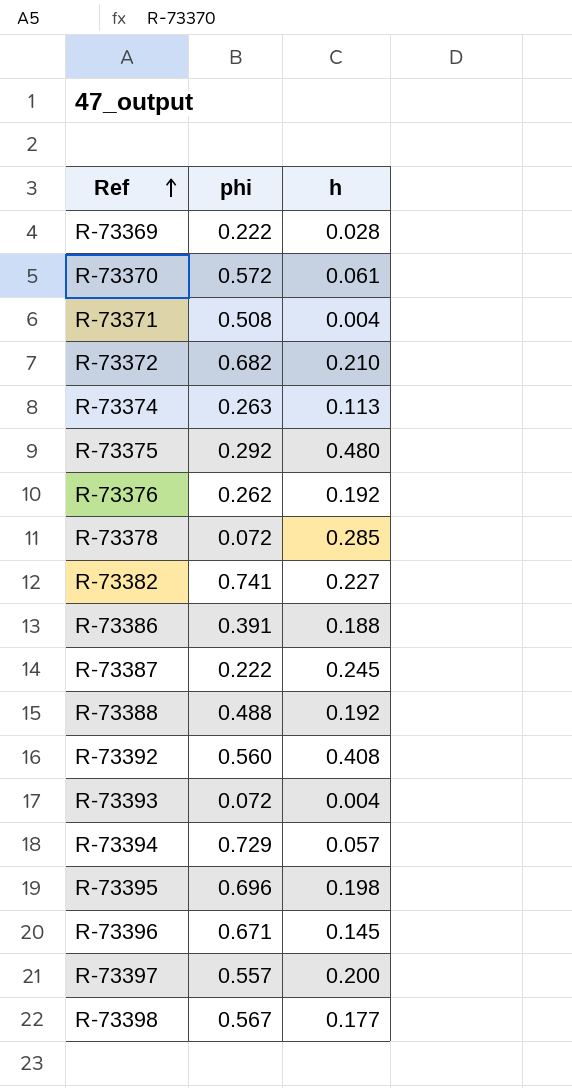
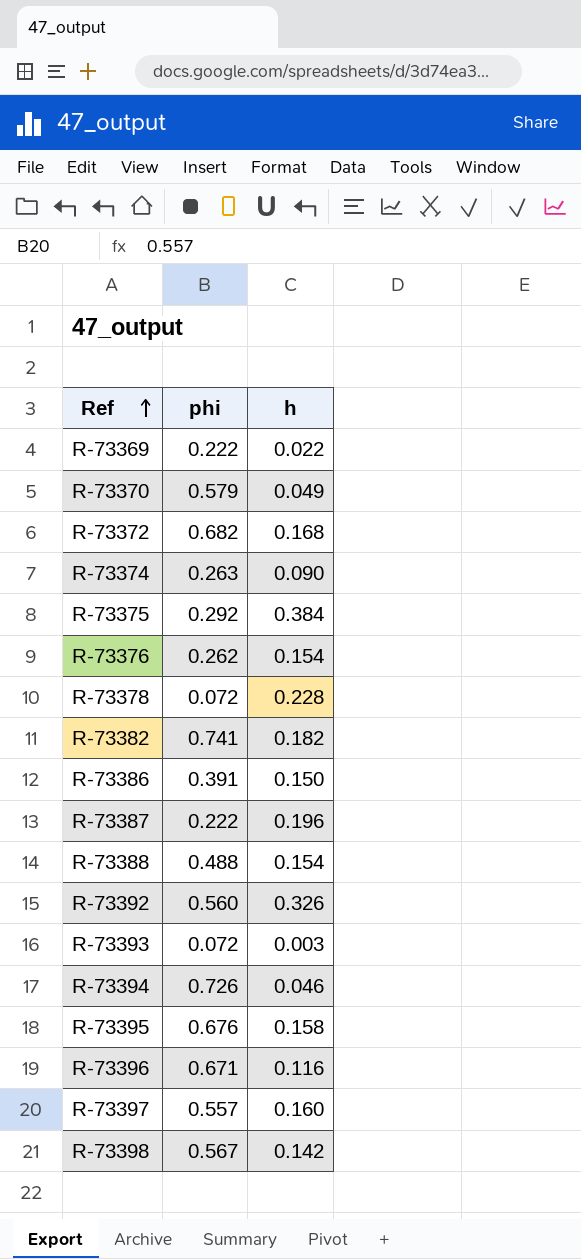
row R-73371: 0.508 | 0.004 -> none
R-73369 | h: 0.028 -> 0.022
R-73370 | phi: 0.572 -> 0.579
R-73370 | h: 0.061 -> 0.049
R-73372 | h: 0.210 -> 0.168
R-73374 | h: 0.113 -> 0.090
R-73375 | h: 0.480 -> 0.384
R-73376 | h: 0.192 -> 0.154
R-73378 | h: 0.285 -> 0.228
R-73382 | h: 0.227 -> 0.182
R-73386 | h: 0.188 -> 0.150
R-73387 | h: 0.245 -> 0.196
R-73388 | h: 0.192 -> 0.154
R-73392 | h: 0.408 -> 0.326
R-73393 | h: 0.004 -> 0.003
R-73394 | phi: 0.729 -> 0.726
R-73394 | h: 0.057 -> 0.046
R-73395 | phi: 0.696 -> 0.676
R-73395 | h: 0.198 -> 0.158
R-73396 | h: 0.145 -> 0.116
R-73397 | h: 0.200 -> 0.160
R-73398 | h: 0.177 -> 0.142

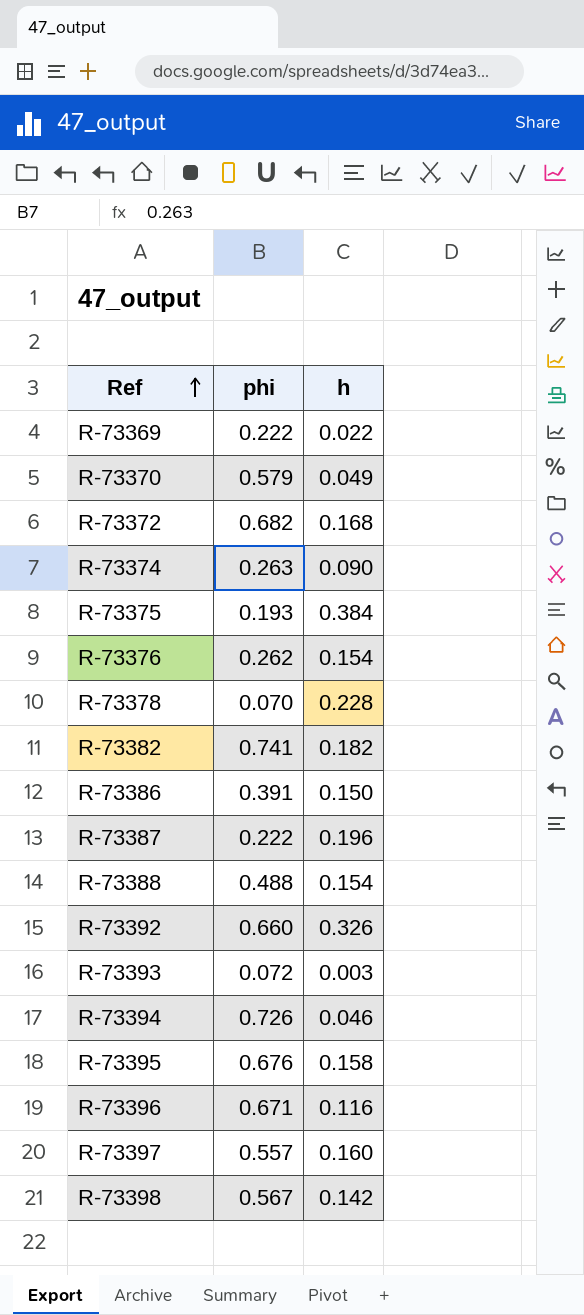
R-73375 | phi: 0.292 -> 0.193
R-73378 | phi: 0.072 -> 0.070
R-73392 | phi: 0.560 -> 0.660

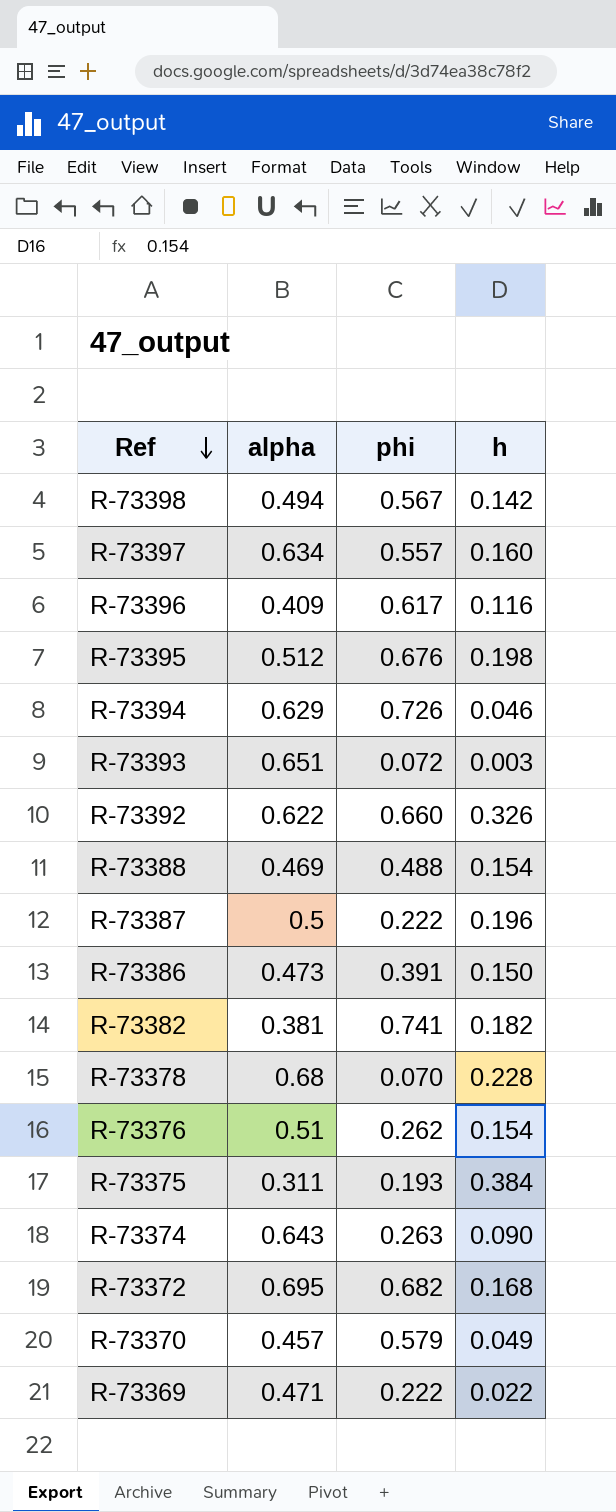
row order: Ref ascending -> Ref descending
column alpha | position: none -> 2
R-73396 | phi: 0.671 -> 0.617
R-73395 | h: 0.158 -> 0.198

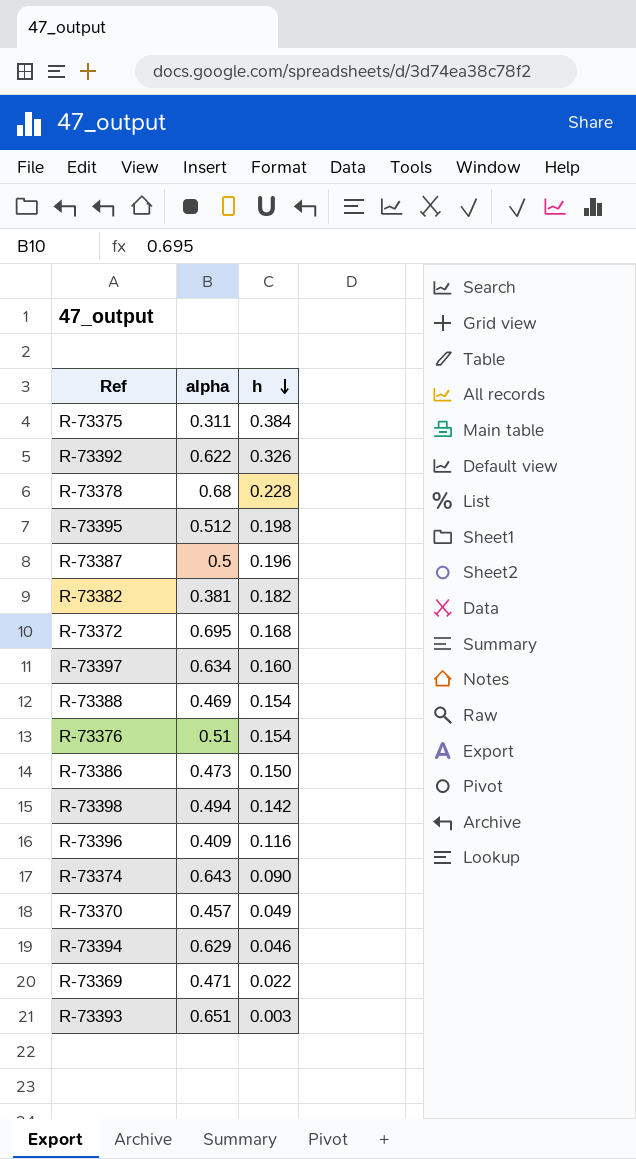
row order: Ref descending -> h descending
column phi | position: 3 -> none

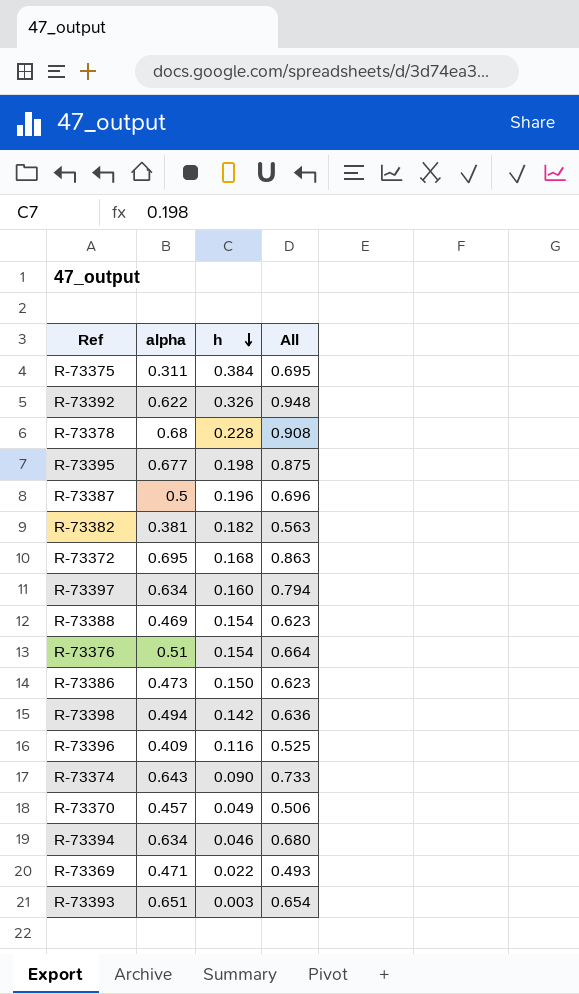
column All | formula: none -> [alpha] + [h]
R-73395 | alpha: 0.512 -> 0.677
R-73394 | alpha: 0.629 -> 0.634

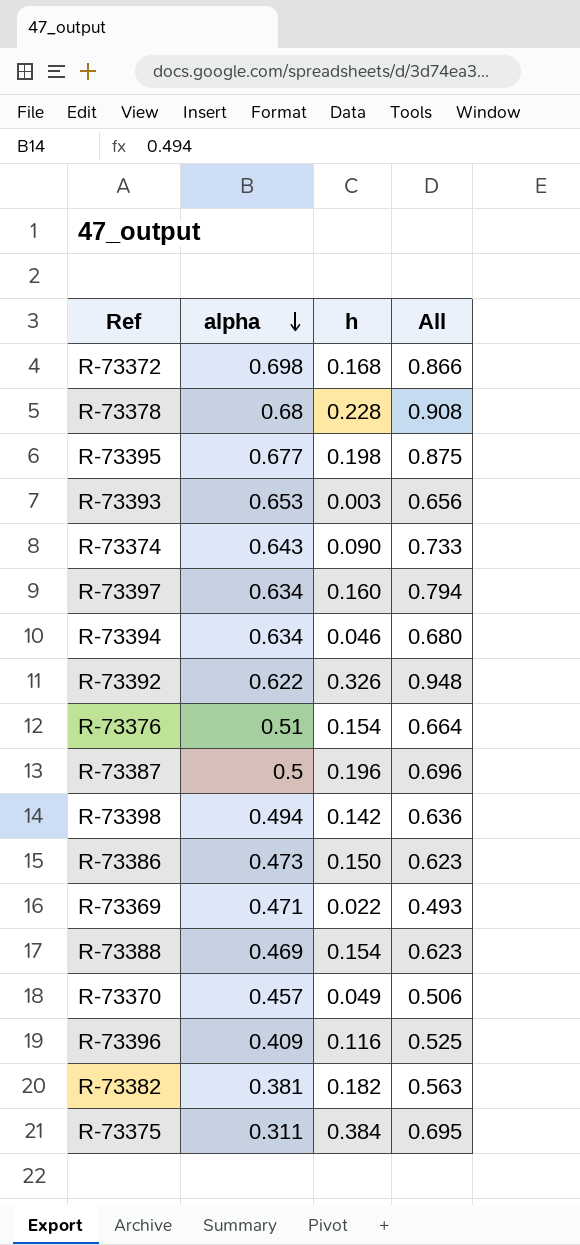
row order: h descending -> alpha descending
R-73372 | alpha: 0.695 -> 0.698
R-73372 | All: 0.863 -> 0.866
R-73393 | alpha: 0.651 -> 0.653
R-73393 | All: 0.654 -> 0.656

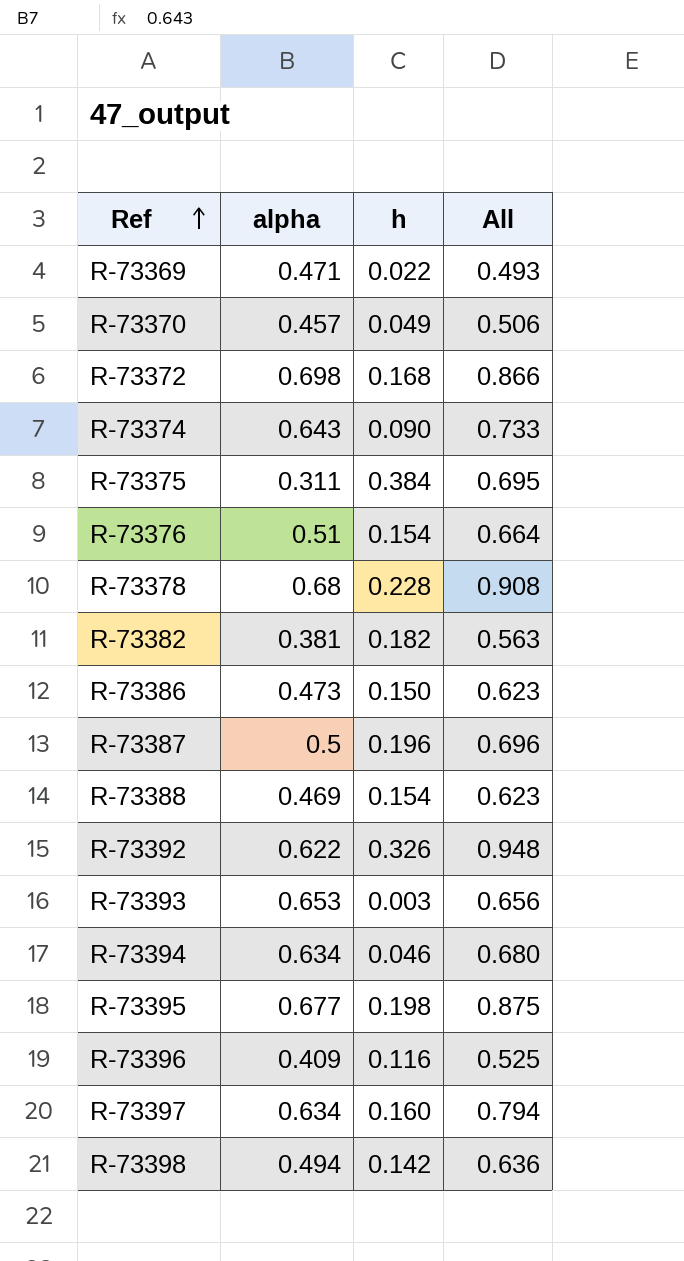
row order: alpha descending -> Ref ascending

